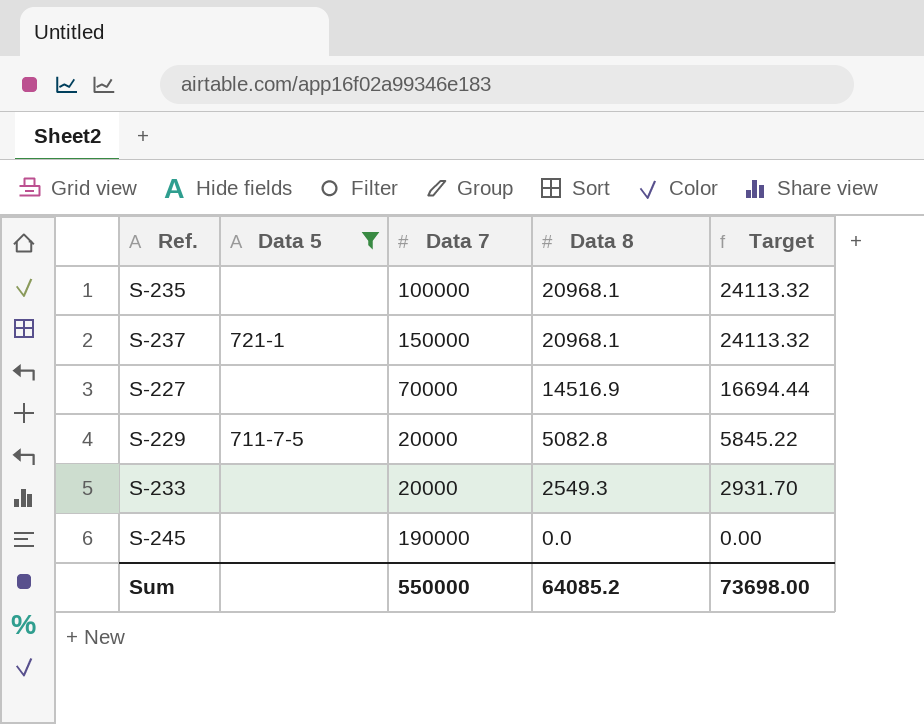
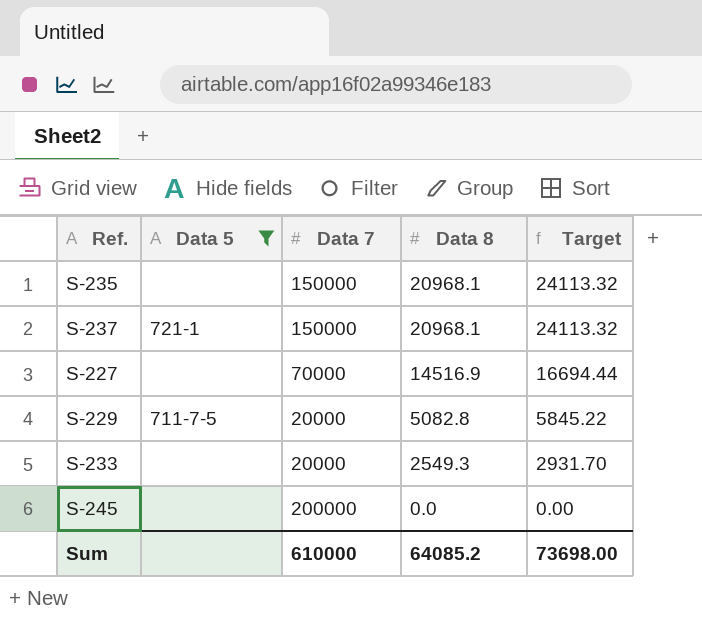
S-235 | Data 7: 100000 -> 150000
S-245 | Data 7: 190000 -> 200000
Sum | Data 7: 550000 -> 610000

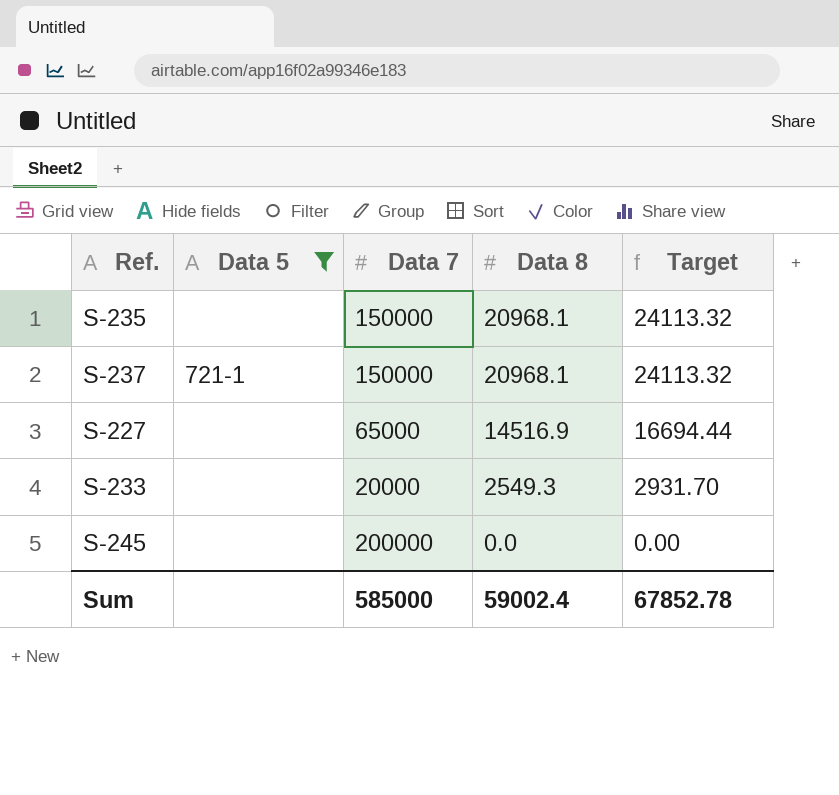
row S-229: 711-7-5 | 20000 | 5082.8 | 5845.22 -> none
S-227 | Data 7: 70000 -> 65000
Sum | Data 7: 610000 -> 585000
Sum | Data 8: 64085.2 -> 59002.4
Sum | Target: 73698.00 -> 67852.78

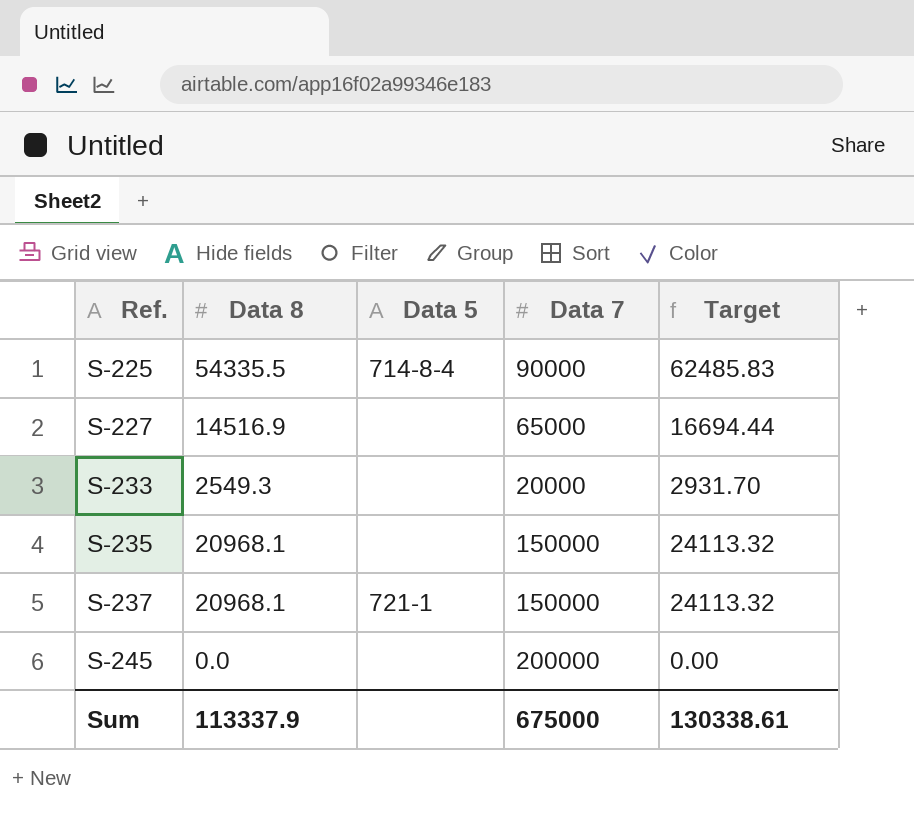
filter: Data 5 != 714-8-4 -> none
row order: Data 8 descending -> Ref. ascending
column Data 8 | position: 4 -> 2
Sum | Data 8: 59002.4 -> 113337.9
Sum | Data 7: 585000 -> 675000
Sum | Target: 67852.78 -> 130338.61

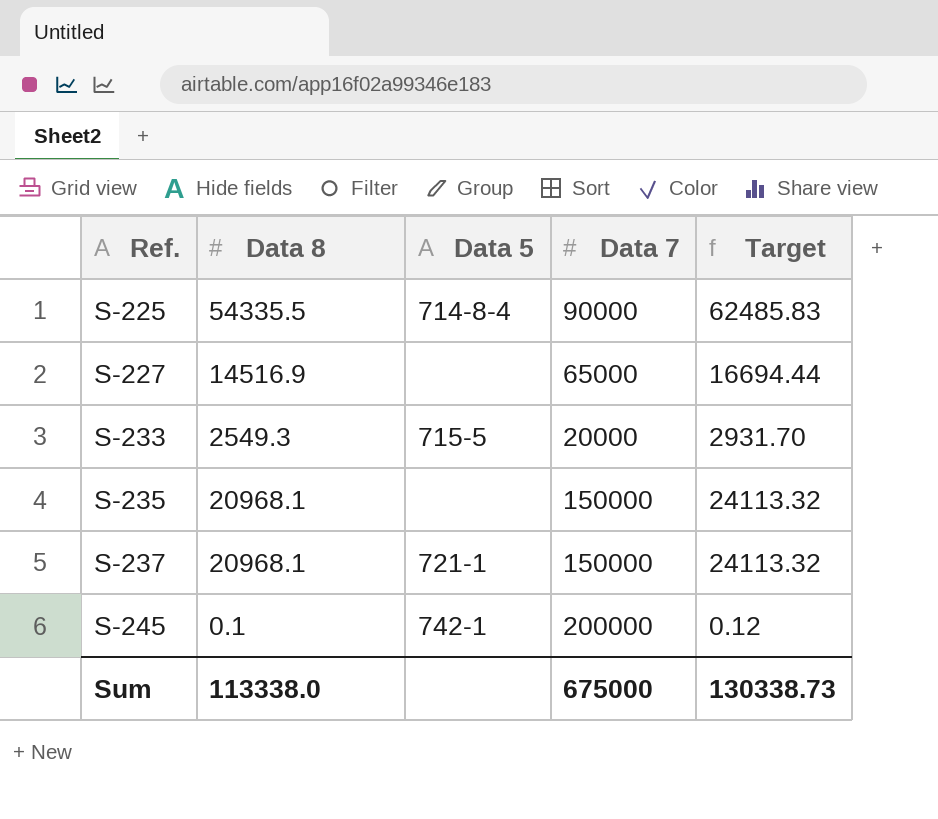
S-233 | Data 5: none -> 715-5
S-245 | Data 8: 0.0 -> 0.1
S-245 | Data 5: none -> 742-1
S-245 | Target: 0.00 -> 0.12
Sum | Data 8: 113337.9 -> 113338.0
Sum | Target: 130338.61 -> 130338.73

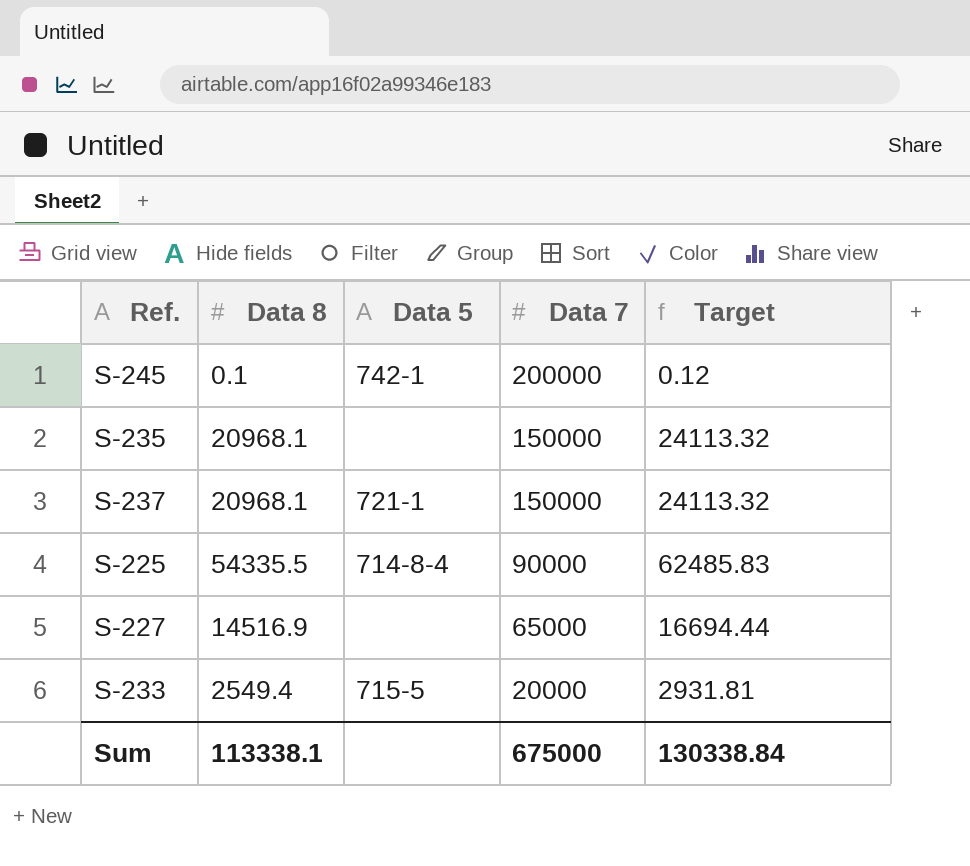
row order: Ref. ascending -> Data 7 descending
S-233 | Data 8: 2549.3 -> 2549.4
S-233 | Target: 2931.70 -> 2931.81
Sum | Data 8: 113338.0 -> 113338.1
Sum | Target: 130338.73 -> 130338.84

